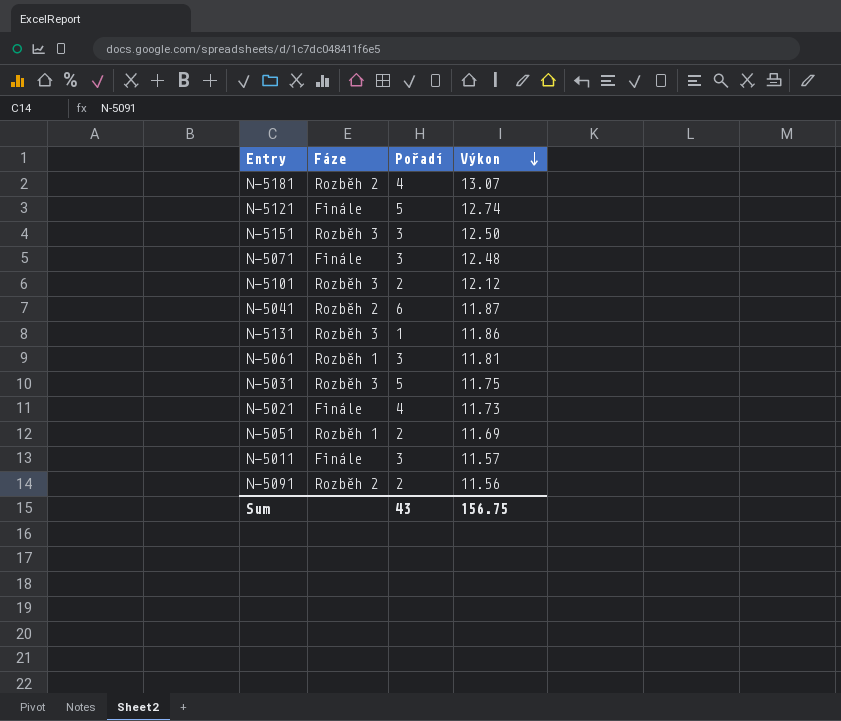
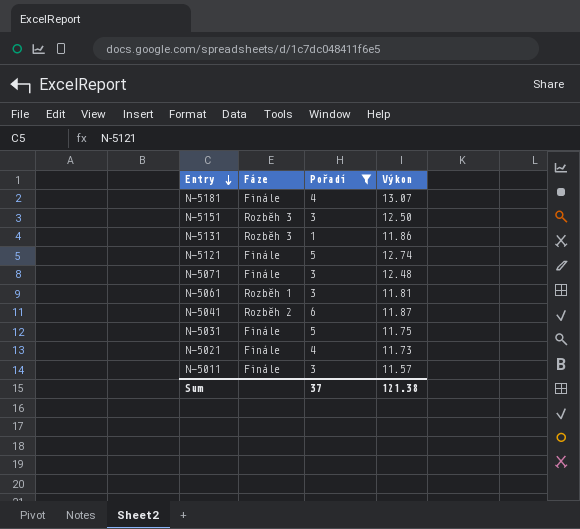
filter: none -> Pořadí != 2
row order: Výkon descending -> Entry descending
N-5181 | Fáze: Rozběh 2 -> Finále
N-5031 | Fáze: Rozběh 3 -> Finále
Sum | Pořadí: 43 -> 37
Sum | Výkon: 156.75 -> 121.38

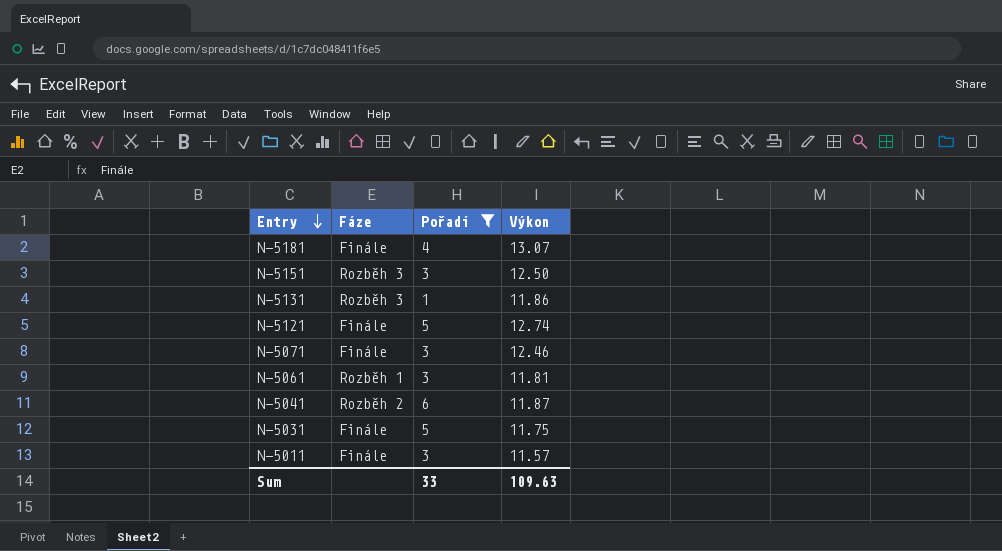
row N-5021: Finále | 4 | 11.73 -> none
N-5071 | Výkon: 12.48 -> 12.46
Sum | Pořadí: 37 -> 33
Sum | Výkon: 121.38 -> 109.63

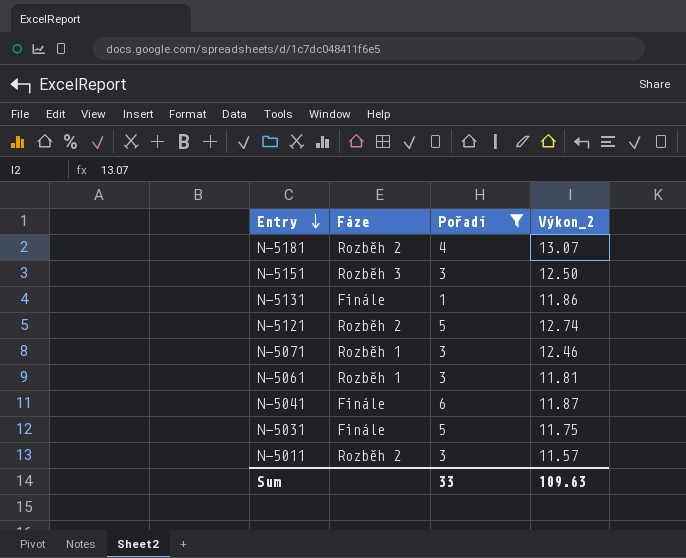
column name: Výkon -> Výkon_2
N-5181 | Fáze: Finále -> Rozběh 2
N-5131 | Fáze: Rozběh 3 -> Finále
N-5121 | Fáze: Finále -> Rozběh 2
N-5071 | Fáze: Finále -> Rozběh 1
N-5041 | Fáze: Rozběh 2 -> Finále
N-5011 | Fáze: Finále -> Rozběh 2

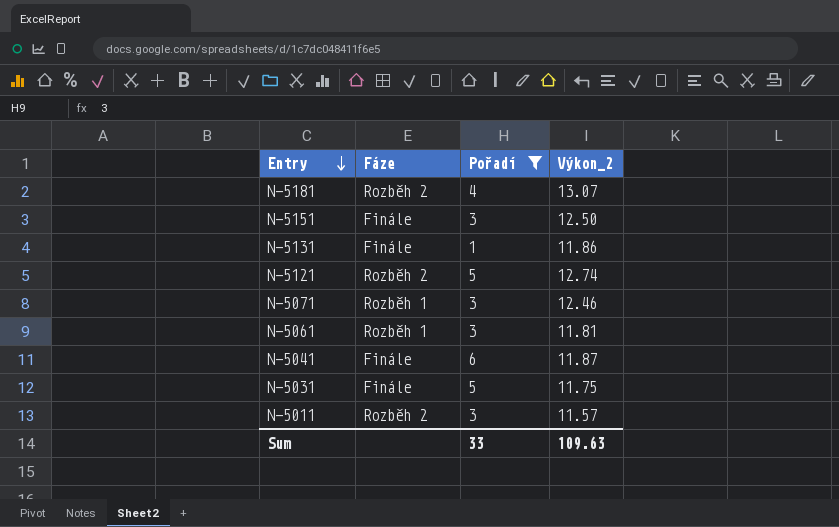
N-5151 | Fáze: Rozběh 3 -> Finále

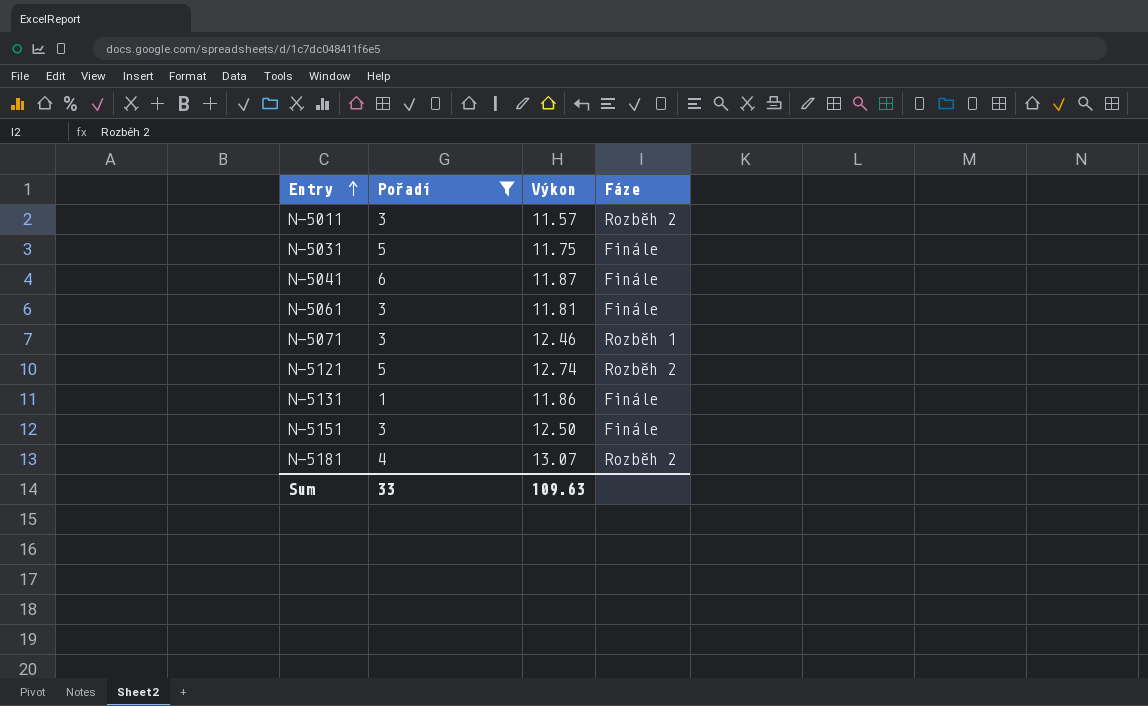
row order: Entry descending -> Entry ascending
column name: Výkon_2 -> Výkon
column Fáze | position: 2 -> 4
N-5061 | Fáze: Rozběh 1 -> Finále

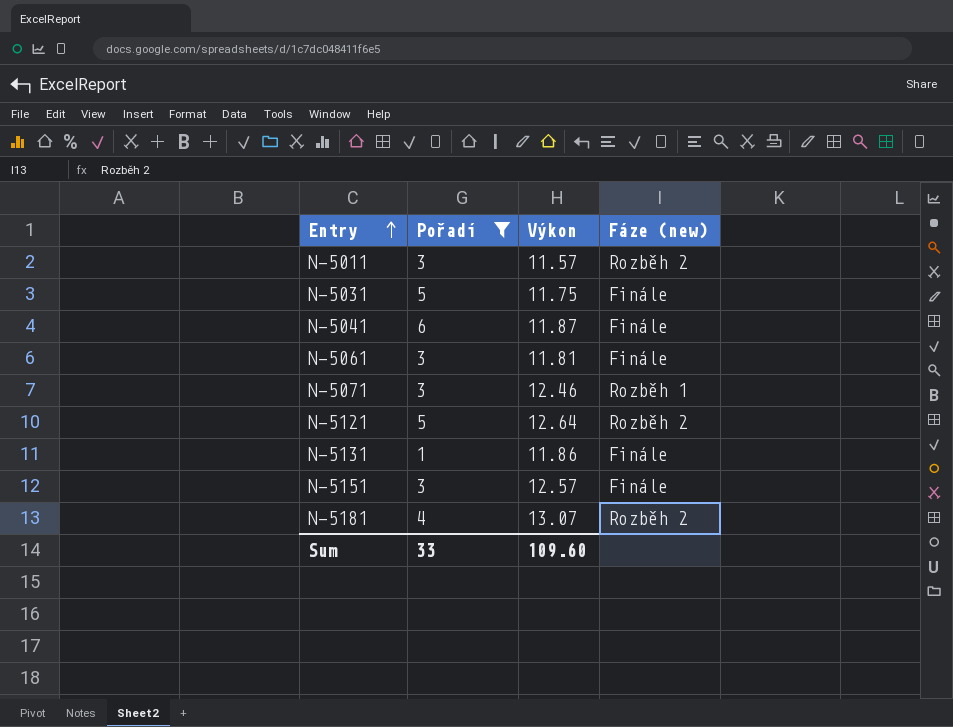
column name: Fáze -> Fáze (new)
N-5121 | Výkon: 12.74 -> 12.64
N-5151 | Výkon: 12.50 -> 12.57
Sum | Výkon: 109.63 -> 109.60

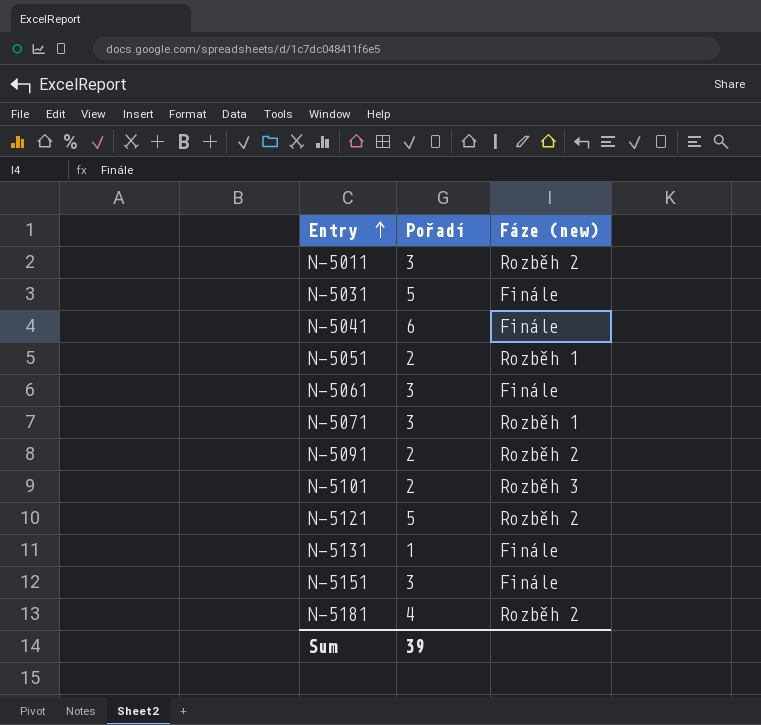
filter: Pořadí != 2 -> none
column Výkon | position: 3 -> none
Sum | Pořadí: 33 -> 39

